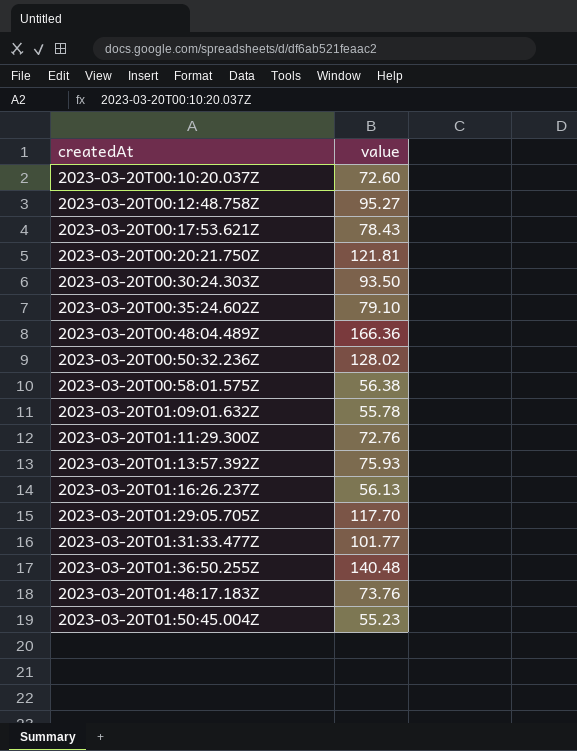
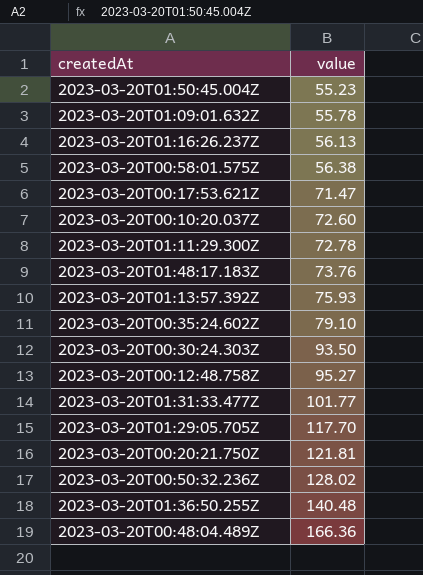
row order: createdAt ascending -> value ascending
2023-03-20T00:17:53.621Z | value: 78.43 -> 71.47
2023-03-20T01:11:29.300Z | value: 72.76 -> 72.78

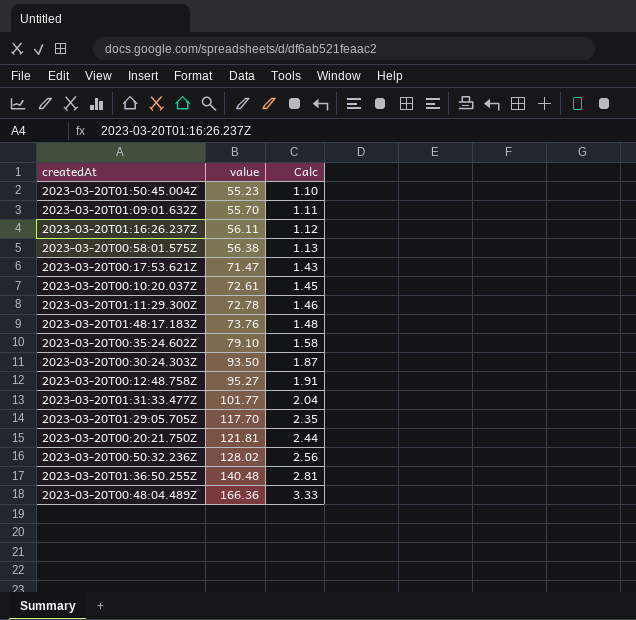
column Calc | formula: none -> [value] * 0.02
row 2023-03-20T01:13:57.392Z: 75.93 -> none
2023-03-20T01:09:01.632Z | value: 55.78 -> 55.70
2023-03-20T01:16:26.237Z | value: 56.13 -> 56.11
2023-03-20T00:10:20.037Z | value: 72.60 -> 72.61

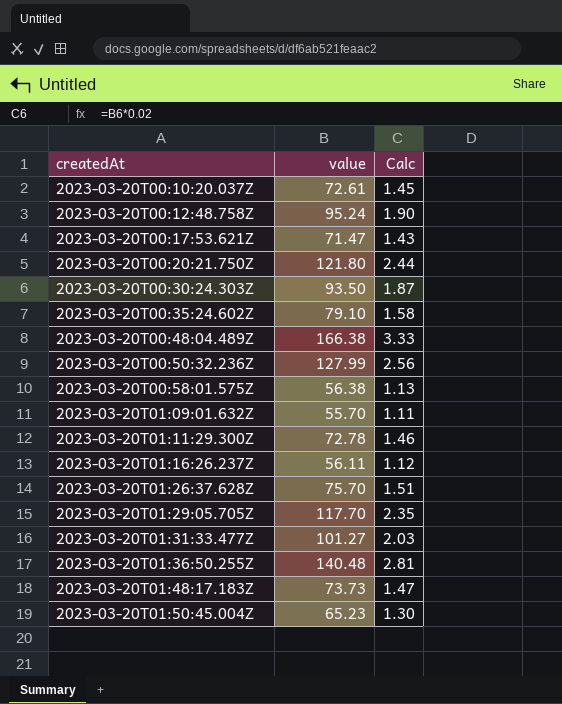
row order: value ascending -> createdAt ascending
2023-03-20T00:12:48.758Z | value: 95.27 -> 95.24
2023-03-20T00:12:48.758Z | Calc: 1.91 -> 1.90
2023-03-20T00:20:21.750Z | value: 121.81 -> 121.80
2023-03-20T00:48:04.489Z | value: 166.36 -> 166.38
2023-03-20T00:50:32.236Z | value: 128.02 -> 127.99
row 2023-03-20T01:26:37.628Z: none -> 75.70 | 1.51
2023-03-20T01:31:33.477Z | value: 101.77 -> 101.27
2023-03-20T01:31:33.477Z | Calc: 2.04 -> 2.03
2023-03-20T01:48:17.183Z | value: 73.76 -> 73.73
2023-03-20T01:48:17.183Z | Calc: 1.48 -> 1.47
2023-03-20T01:50:45.004Z | value: 55.23 -> 65.23
2023-03-20T01:50:45.004Z | Calc: 1.10 -> 1.30

